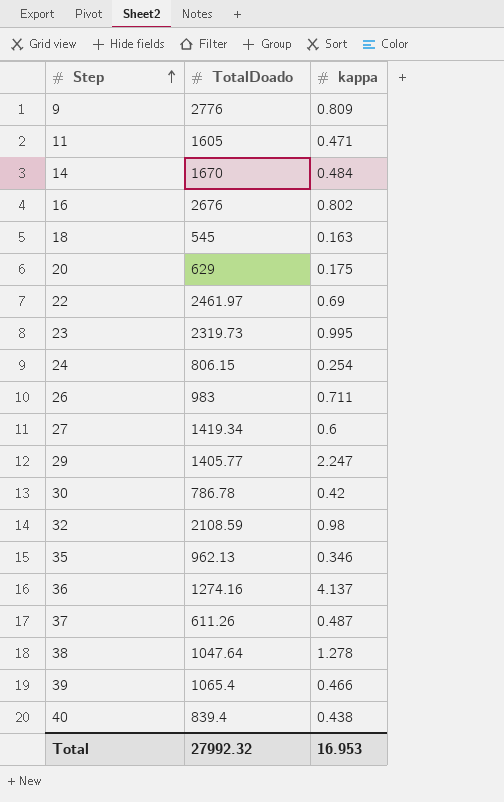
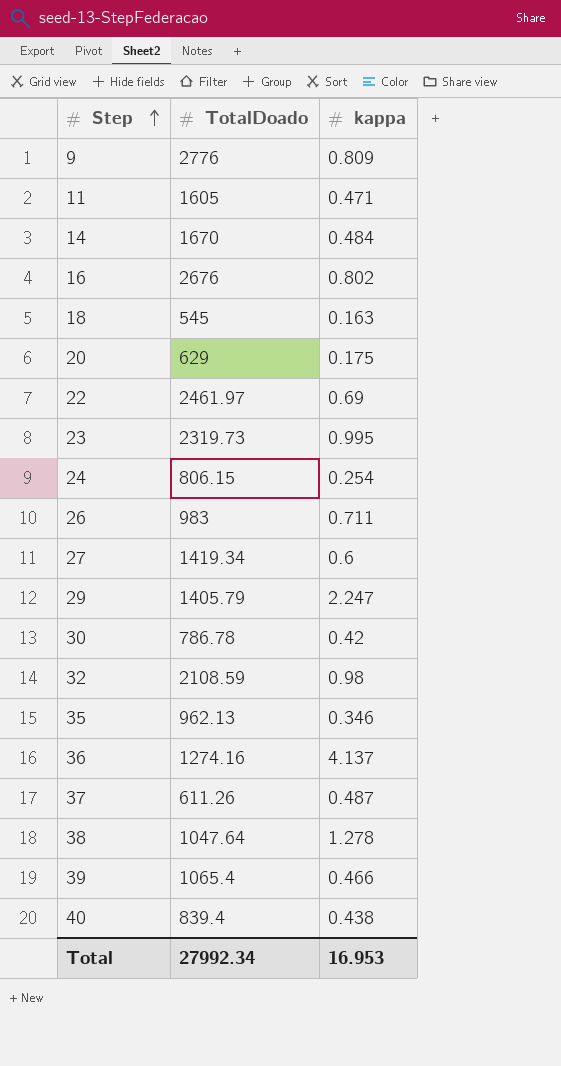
29 | TotalDoado: 1405.77 -> 1405.79
Total | TotalDoado: 27992.32 -> 27992.34

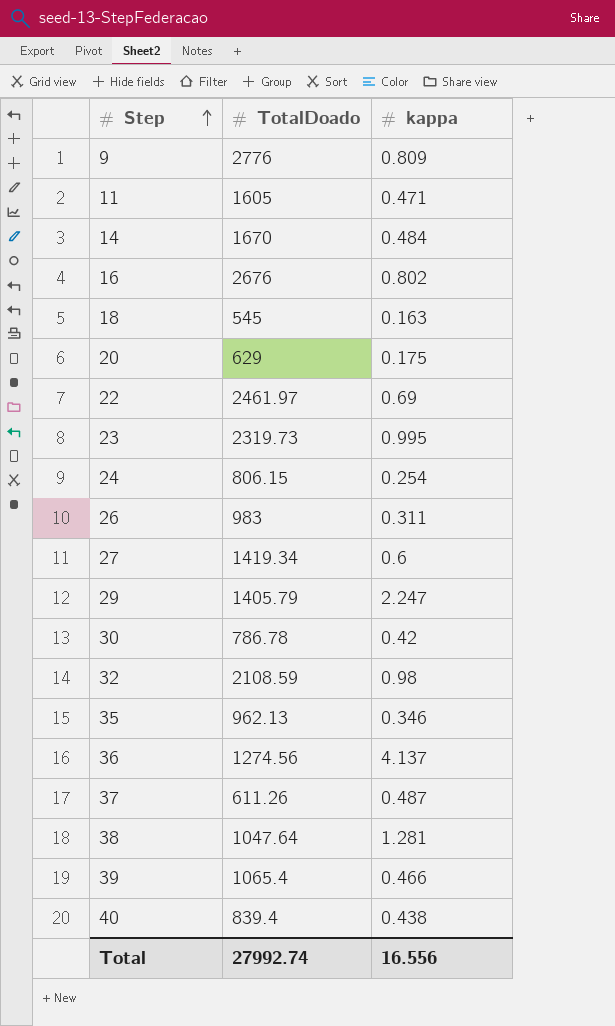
26 | kappa: 0.711 -> 0.311
36 | TotalDoado: 1274.16 -> 1274.56
38 | kappa: 1.278 -> 1.281
Total | TotalDoado: 27992.34 -> 27992.74
Total | kappa: 16.953 -> 16.556

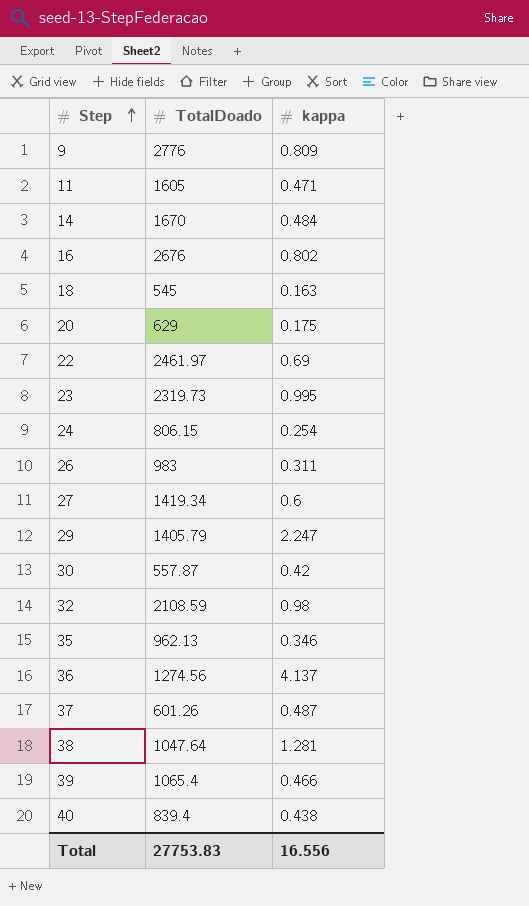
30 | TotalDoado: 786.78 -> 557.87
37 | TotalDoado: 611.26 -> 601.26
Total | TotalDoado: 27992.74 -> 27753.83

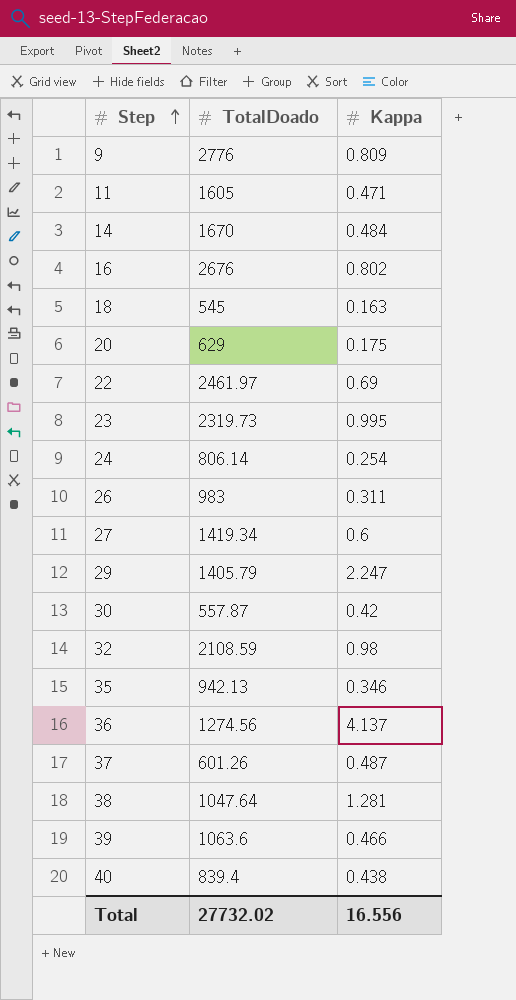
column name: kappa -> Kappa
24 | TotalDoado: 806.15 -> 806.14
35 | TotalDoado: 962.13 -> 942.13
39 | TotalDoado: 1065.4 -> 1063.6
Total | TotalDoado: 27753.83 -> 27732.02

